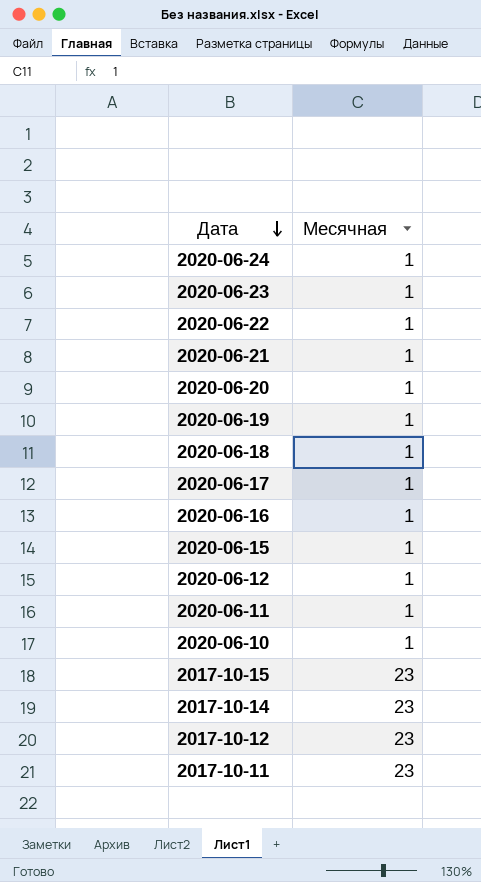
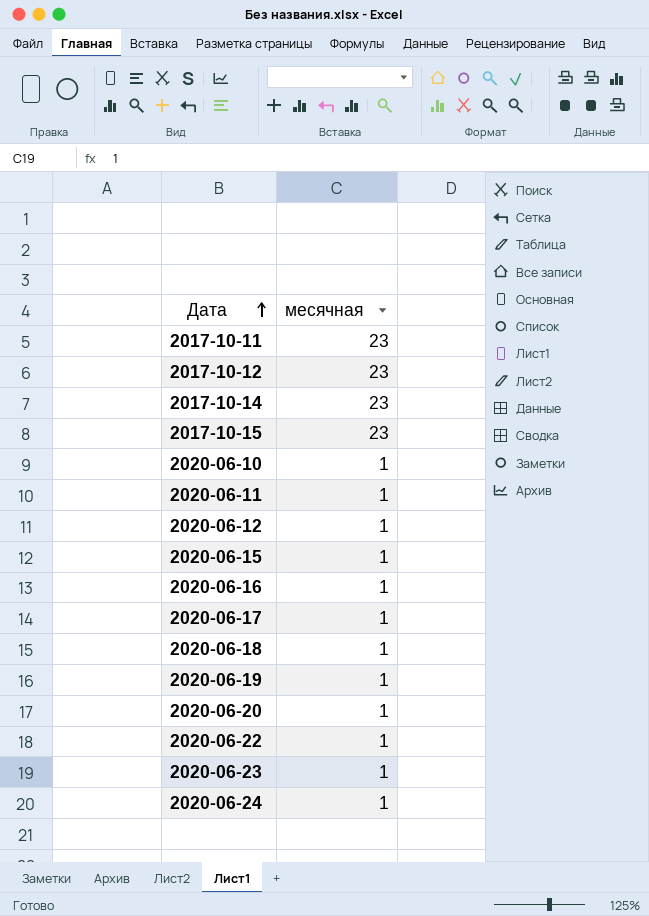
row order: Дата descending -> Дата ascending
column name: Месячная -> месячная
row 2020-06-21: 1 -> none

